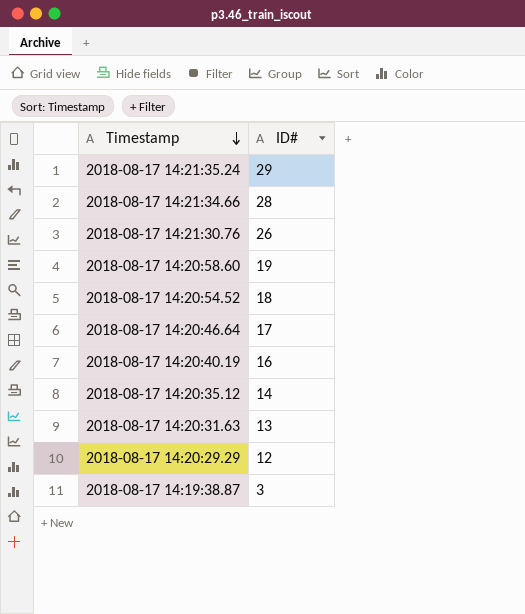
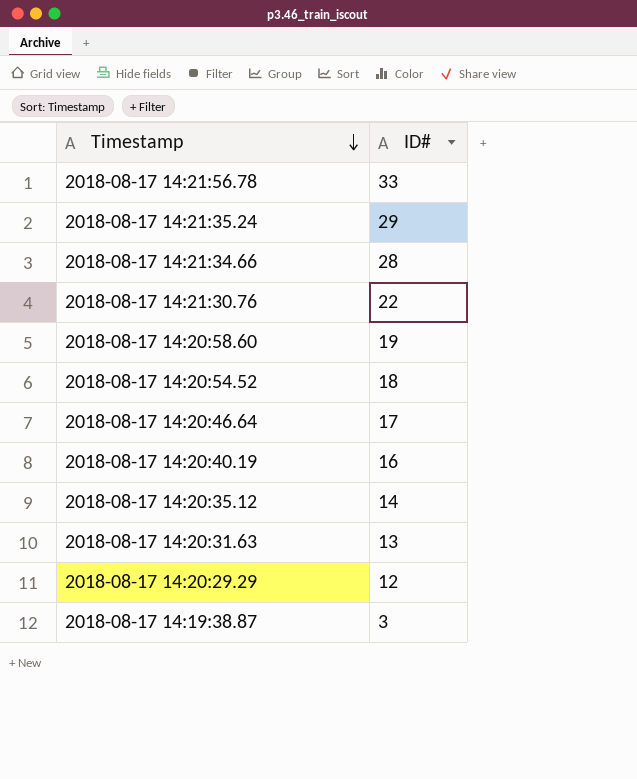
row 2018-08-17 14:21:56.78: none -> 33
2018-08-17 14:21:30.76 | ID#: 26 -> 22

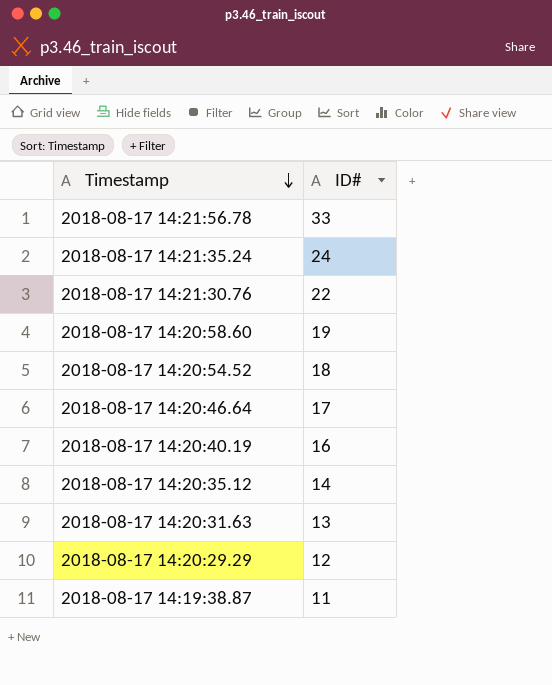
row 2018-08-17 14:21:34.66: 28 -> none
2018-08-17 14:21:35.24 | ID#: 29 -> 24
2018-08-17 14:19:38.87 | ID#: 3 -> 11

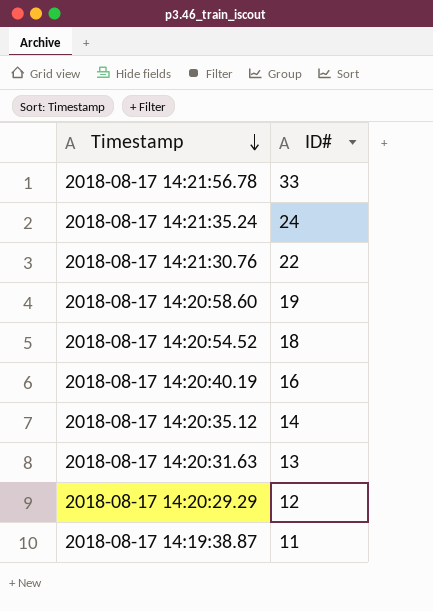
row 2018-08-17 14:20:46.64: 17 -> none

